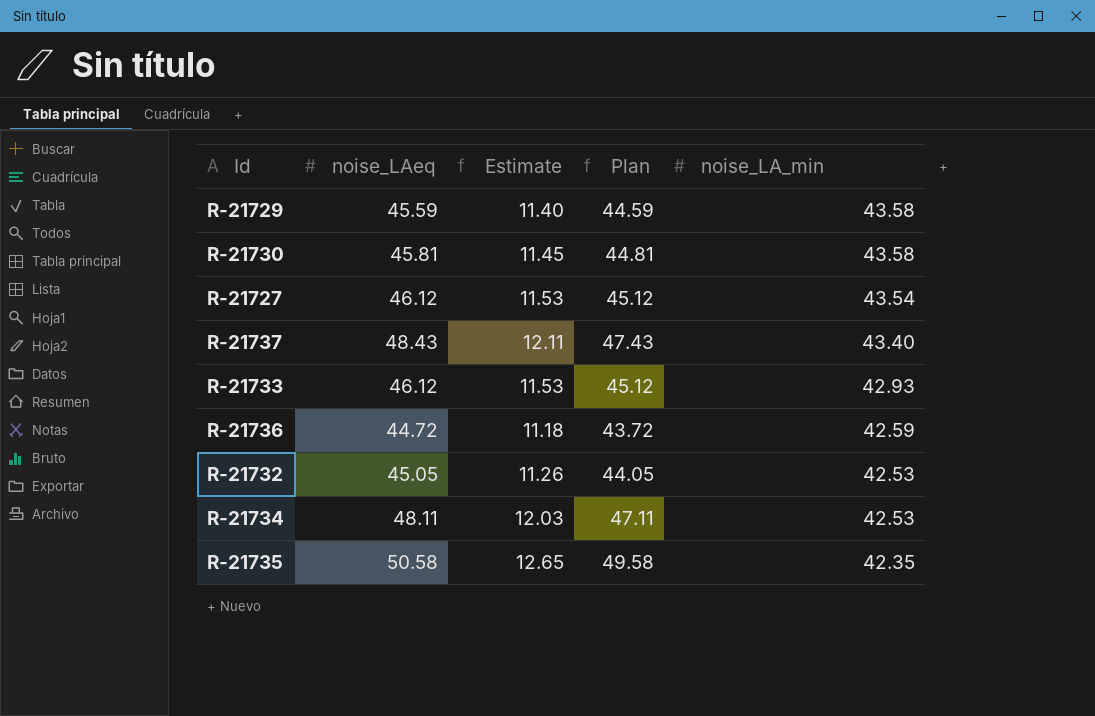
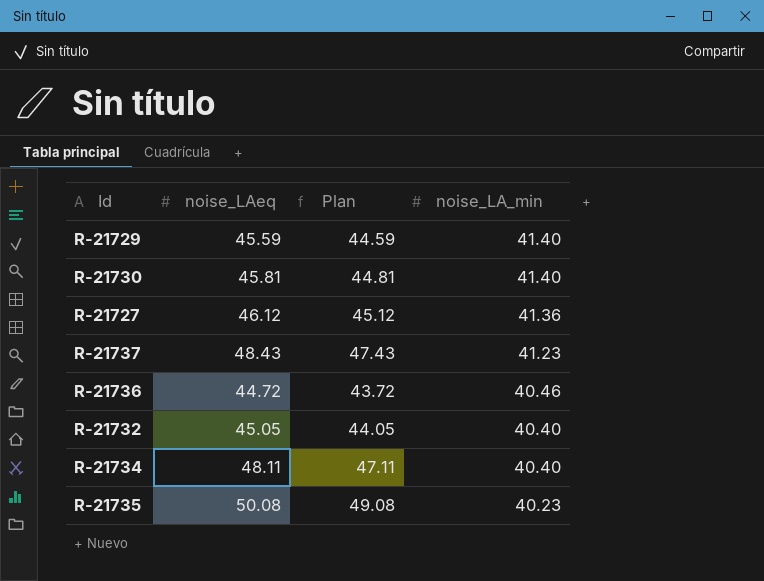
column Estimate | formula: [noise_LAeq] * 0.25 -> none
row R-21733: 46.12 | 11.53 | 45.12 | 42.93 -> none
R-21729 | noise_LA_min: 43.58 -> 41.40
R-21730 | noise_LA_min: 43.58 -> 41.40
R-21727 | noise_LA_min: 43.54 -> 41.36
R-21737 | noise_LA_min: 43.40 -> 41.23
R-21736 | noise_LA_min: 42.59 -> 40.46
R-21732 | noise_LA_min: 42.53 -> 40.40
R-21734 | noise_LA_min: 42.53 -> 40.40
R-21735 | noise_LAeq: 50.58 -> 50.08
R-21735 | Plan: 49.58 -> 49.08
R-21735 | noise_LA_min: 42.35 -> 40.23

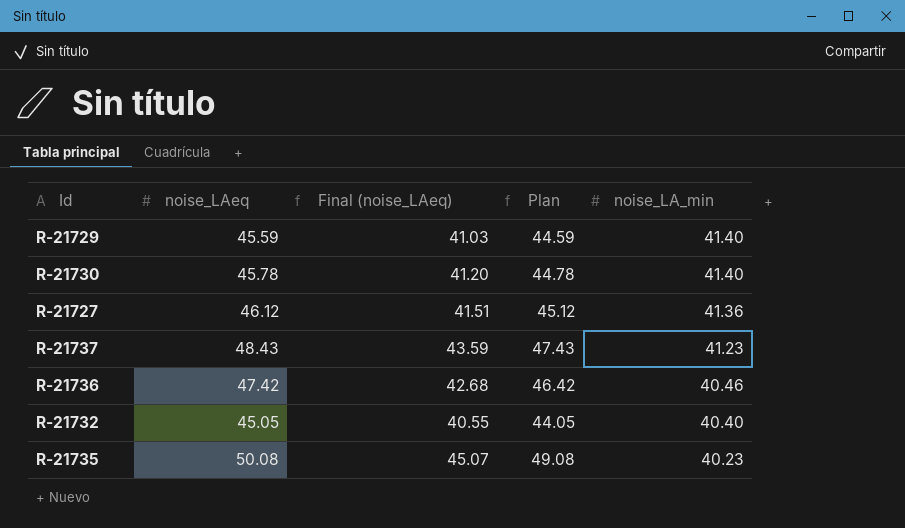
column Final (noise_LAeq) | formula: none -> [noise_LAeq] * 0.9
row R-21734: 48.11 | 47.11 | 40.40 -> none
R-21730 | noise_LAeq: 45.81 -> 45.78
R-21730 | Plan: 44.81 -> 44.78
R-21736 | noise_LAeq: 44.72 -> 47.42
R-21736 | Plan: 43.72 -> 46.42

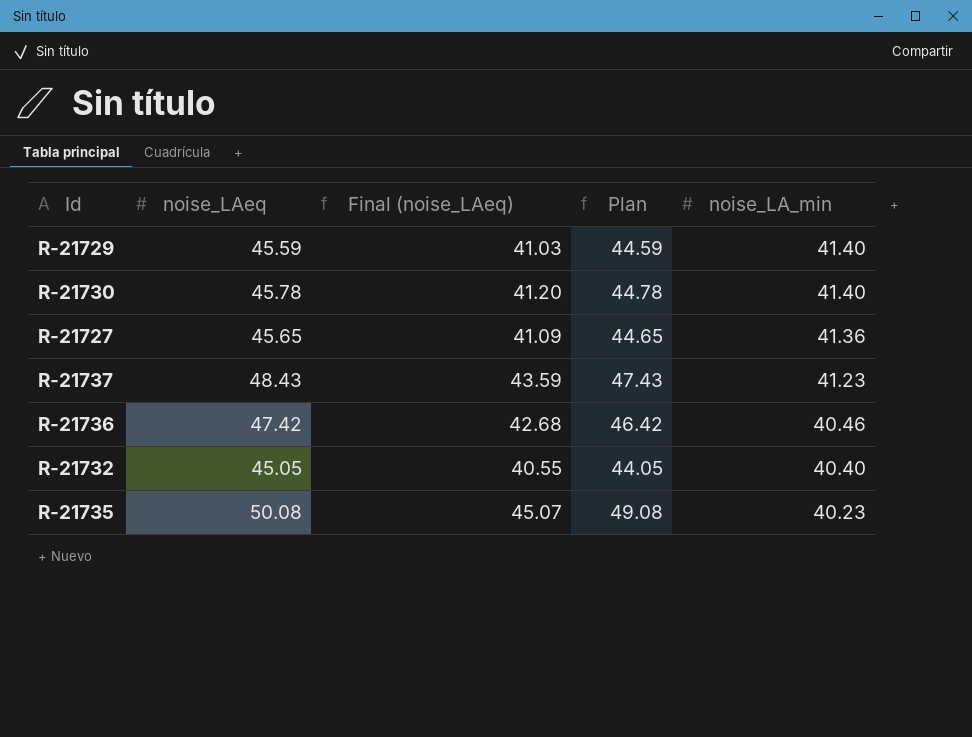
R-21727 | noise_LAeq: 46.12 -> 45.65
R-21727 | Final (noise_LAeq): 41.51 -> 41.09
R-21727 | Plan: 45.12 -> 44.65

